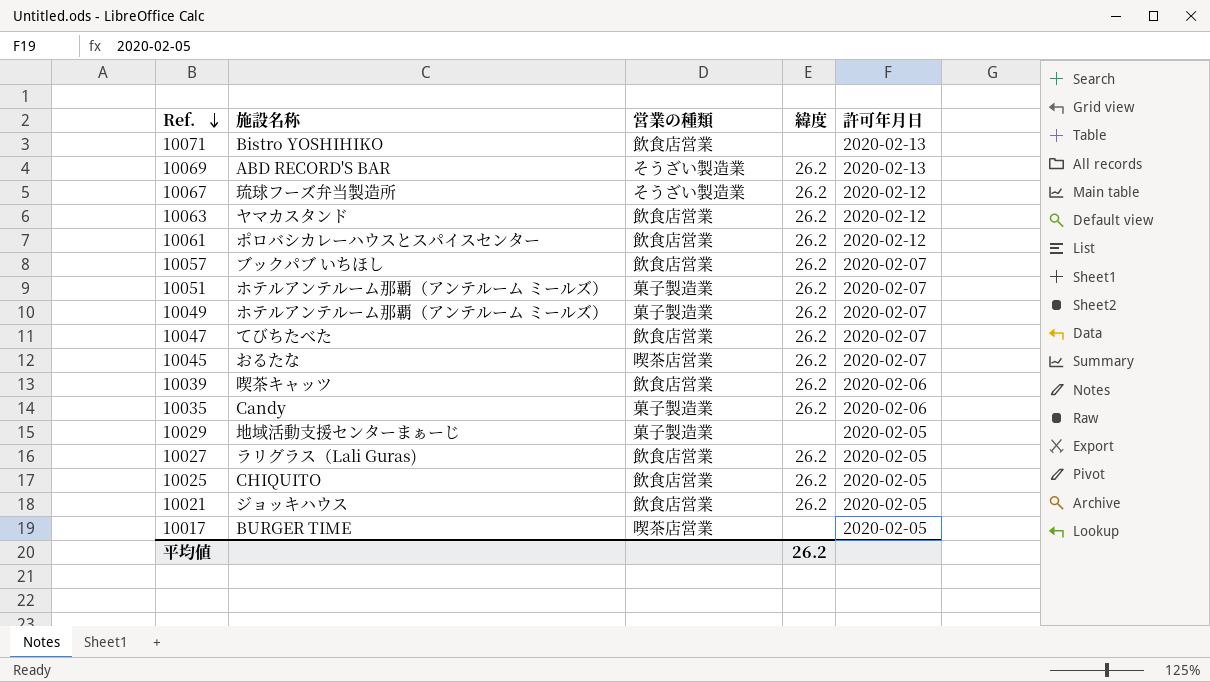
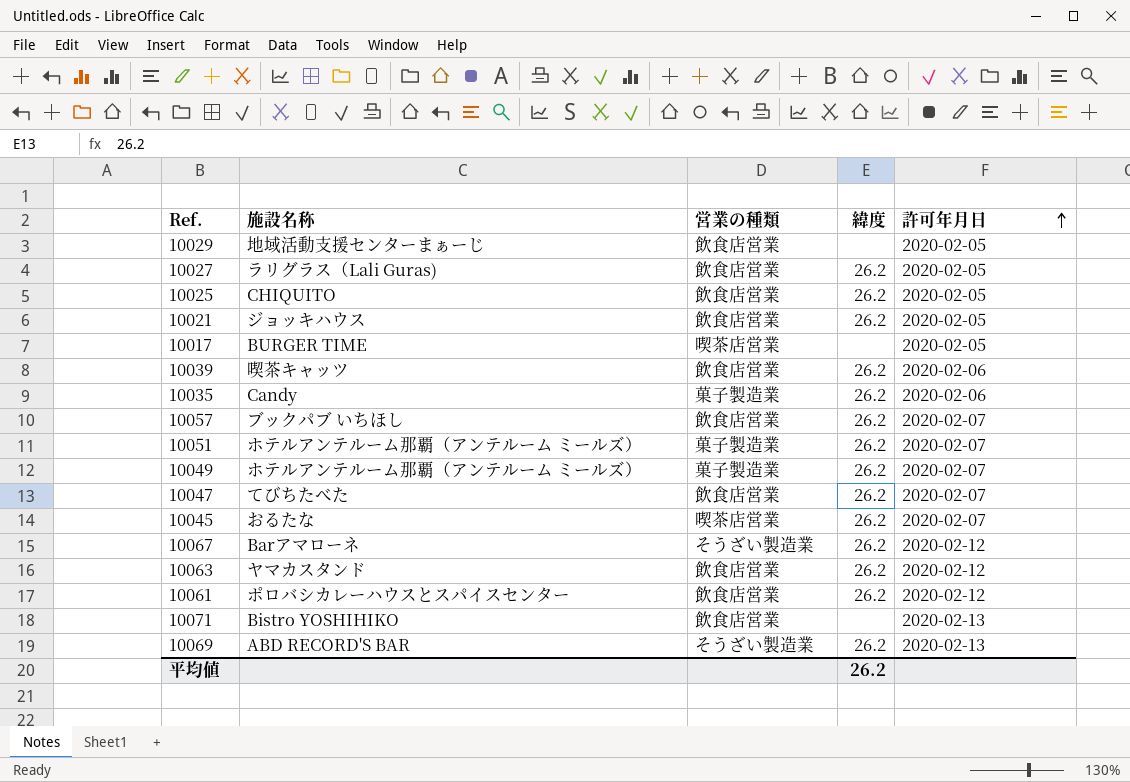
row order: Ref. descending -> 許可年月日 ascending
10029 | 営業の種類: 菓子製造業 -> 飲食店営業
10067 | 施設名称: 琉球フーズ弁当製造所 -> Barアマローネ

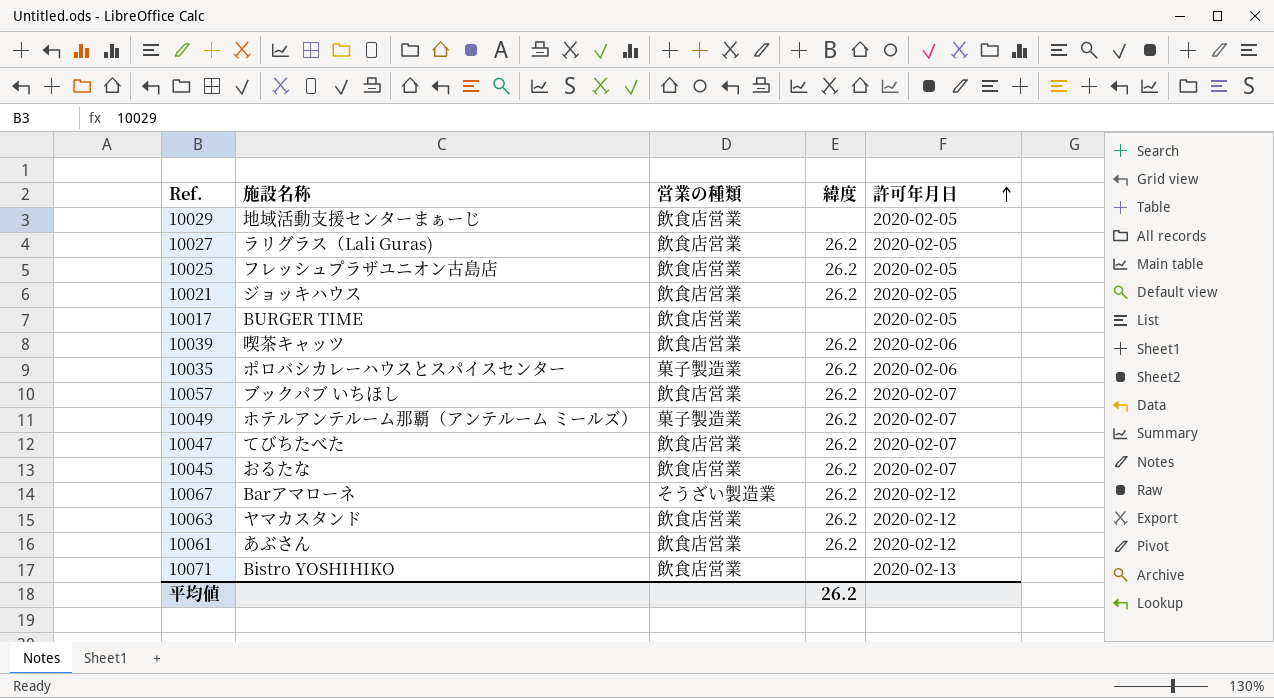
row 10051: ホテルアンテルーム那覇（アンテルーム ミールズ） | 菓子製造業 | 26.2 | 2020-02-07 -> none
row 10069: ABD RECORD'S BAR | そうざい製造業 | 26.2 | 2020-02-13 -> none
10025 | 施設名称: CHIQUITO -> フレッシュプラザユニオン古島店
10017 | 営業の種類: 喫茶店営業 -> 飲食店営業
10035 | 施設名称: Candy -> ポロバシカレーハウスとスパイスセンター
10045 | 営業の種類: 喫茶店営業 -> 飲食店営業
10061 | 施設名称: ポロバシカレーハウスとスパイスセンター -> あぶさん

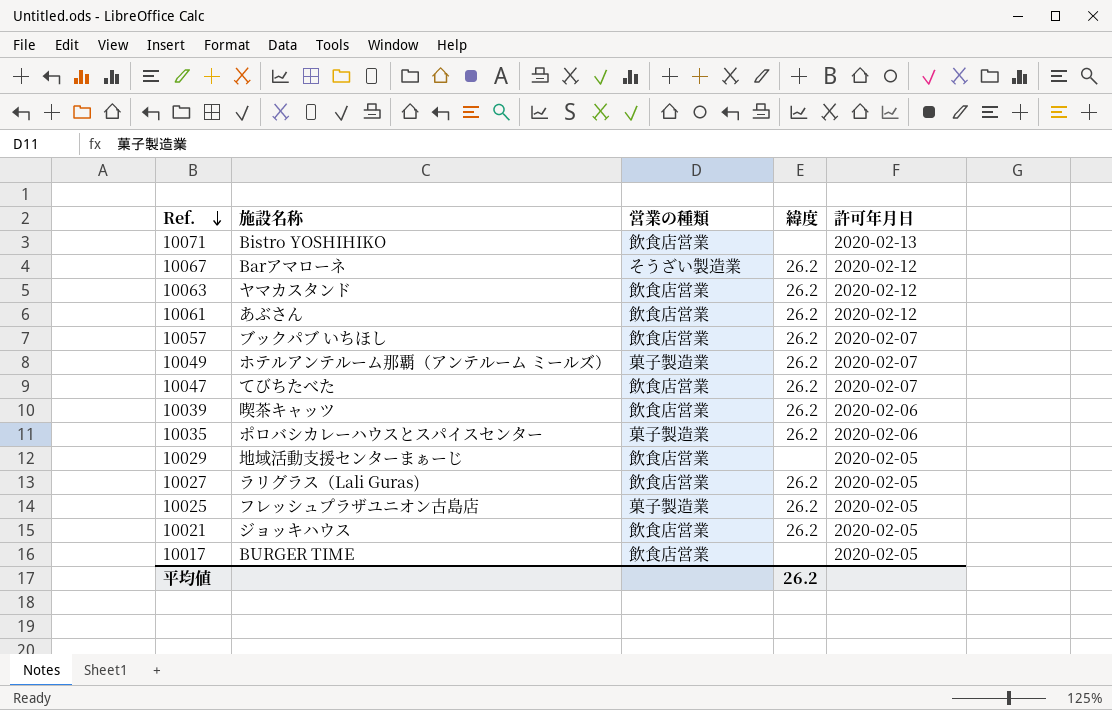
row order: 許可年月日 ascending -> Ref. descending
row 10045: おるたな | 飲食店営業 | 26.2 | 2020-02-07 -> none
10025 | 営業の種類: 飲食店営業 -> 菓子製造業

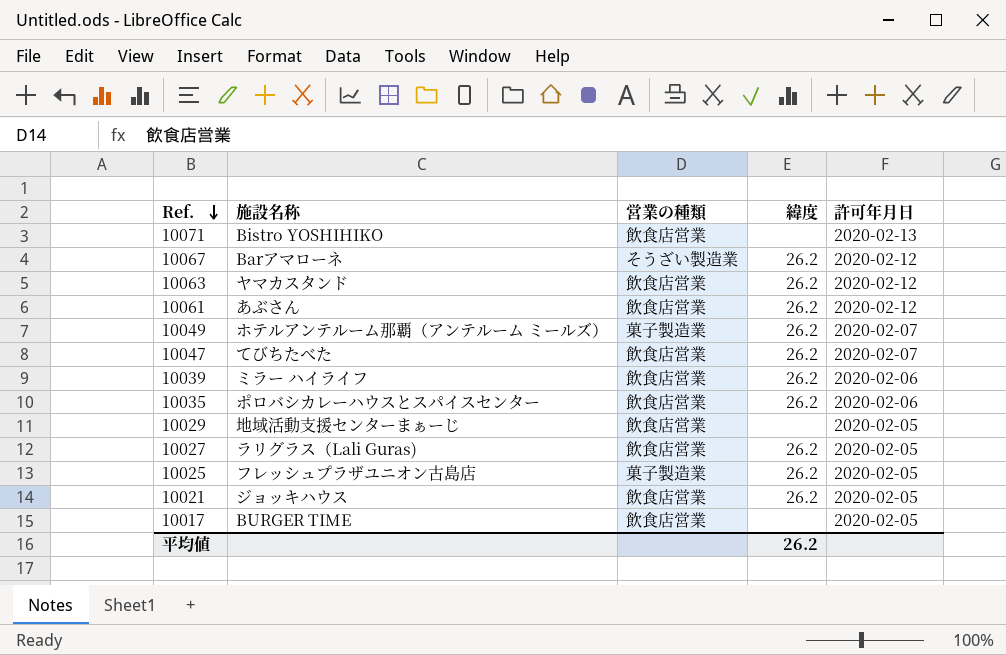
row 10057: ブックパブ いちほし | 飲食店営業 | 26.2 | 2020-02-07 -> none
10039 | 施設名称: 喫茶キャッツ -> ミラー ハイライフ
10035 | 営業の種類: 菓子製造業 -> 飲食店営業

